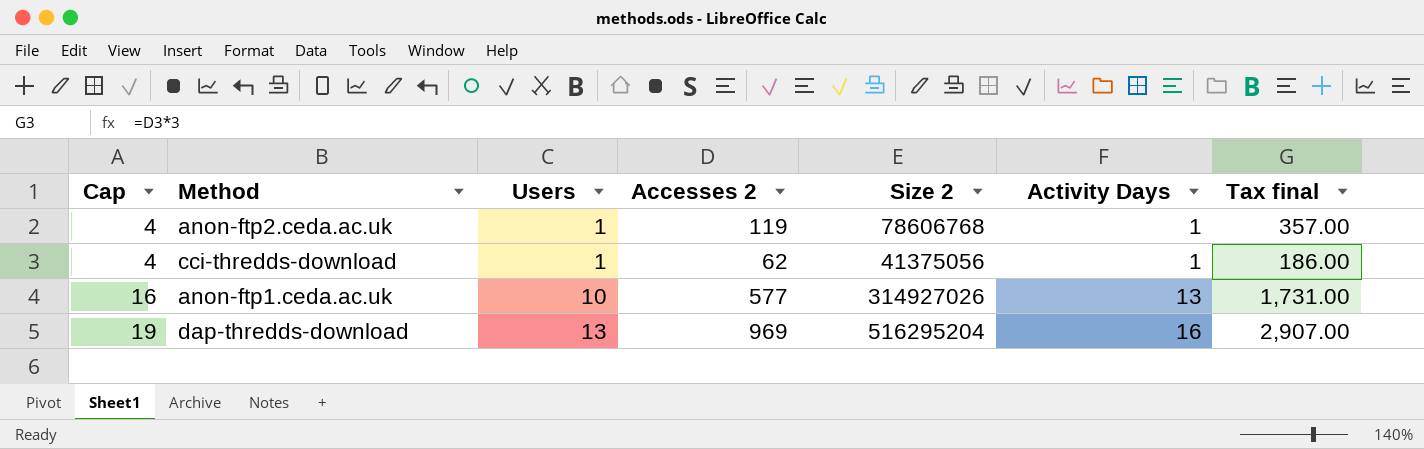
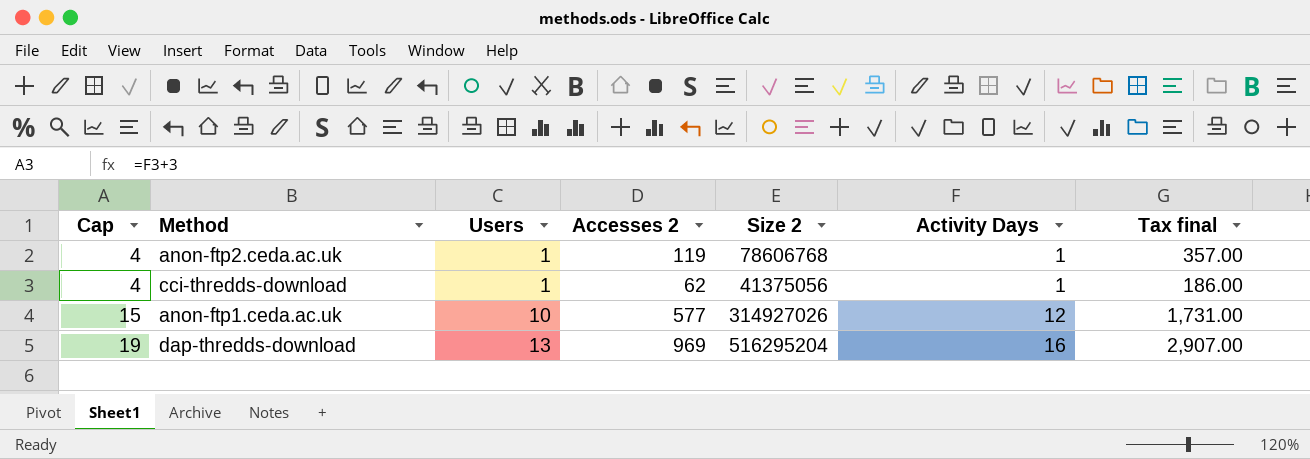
anon-ftp1.ceda.ac.uk | Cap: 16 -> 15
anon-ftp1.ceda.ac.uk | Activity Days: 13 -> 12

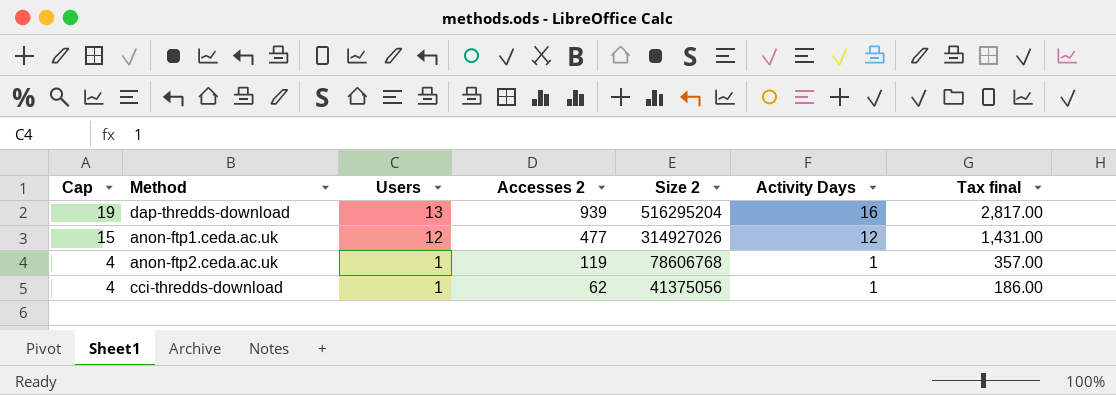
row order: Cap ascending -> Cap descending
dap-thredds-download | Accesses 2: 969 -> 939
dap-thredds-download | Tax final: 2,907.00 -> 2,817.00
anon-ftp1.ceda.ac.uk | Users: 10 -> 12
anon-ftp1.ceda.ac.uk | Accesses 2: 577 -> 477
anon-ftp1.ceda.ac.uk | Tax final: 1,731.00 -> 1,431.00

